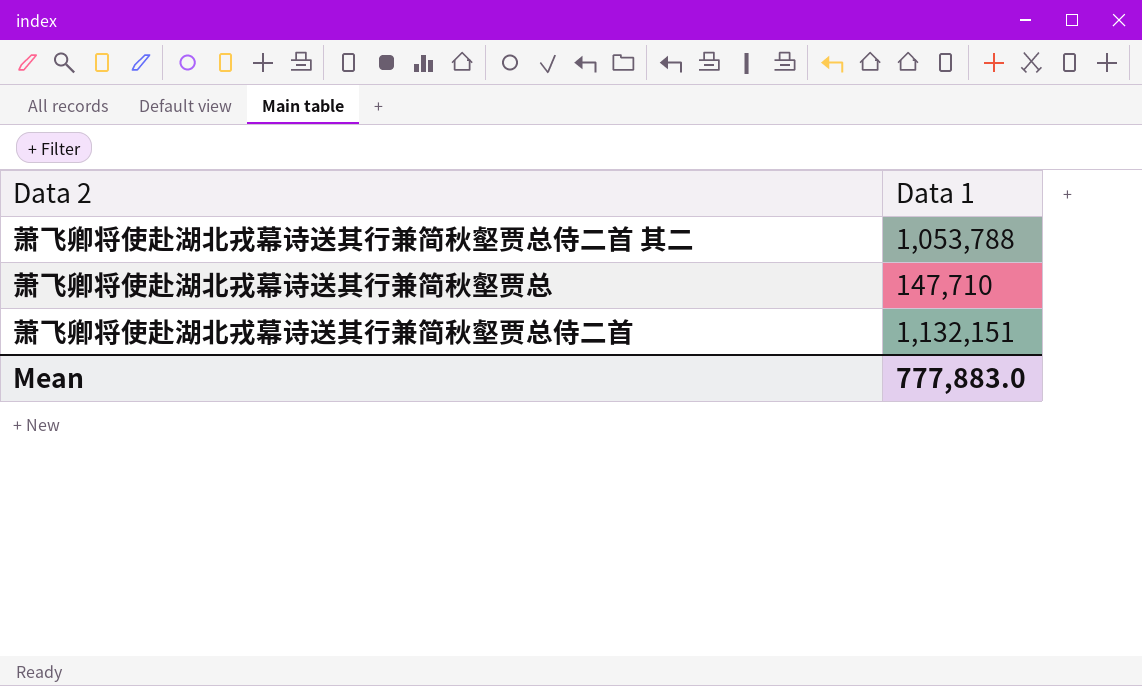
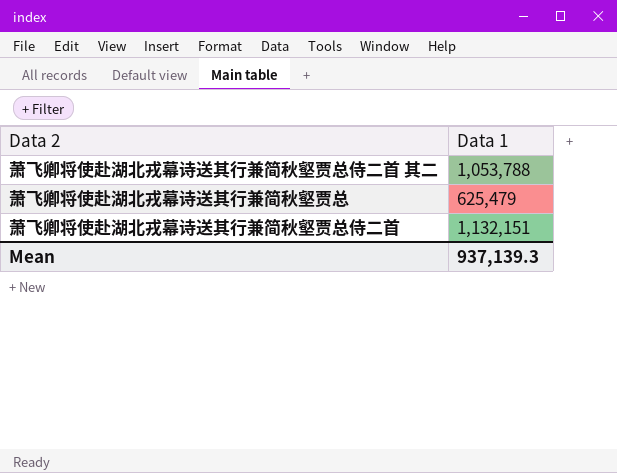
萧飞卿将使赴湖北戎幕诗送其行兼简秋壑贾总 | Data 1: 147,710 -> 625,479
Mean | Data 1: 777,883.0 -> 937,139.3

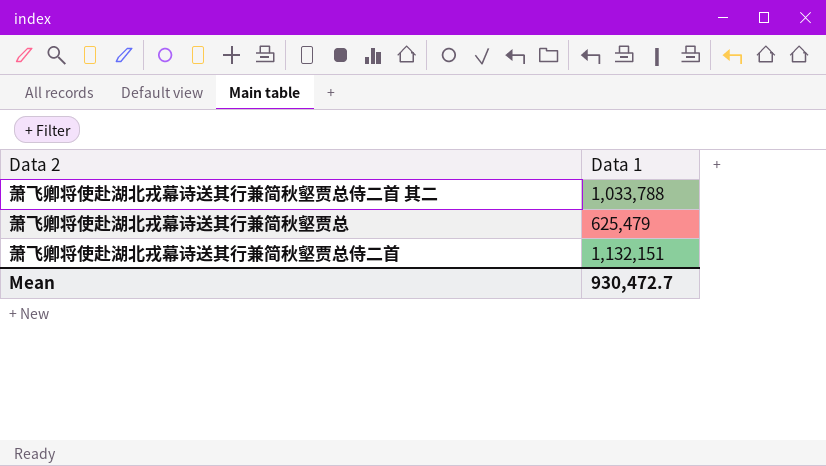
萧飞卿将使赴湖北戎幕诗送其行兼简秋壑贾总侍二首 其二 | Data 1: 1,053,788 -> 1,033,788
Mean | Data 1: 937,139.3 -> 930,472.7

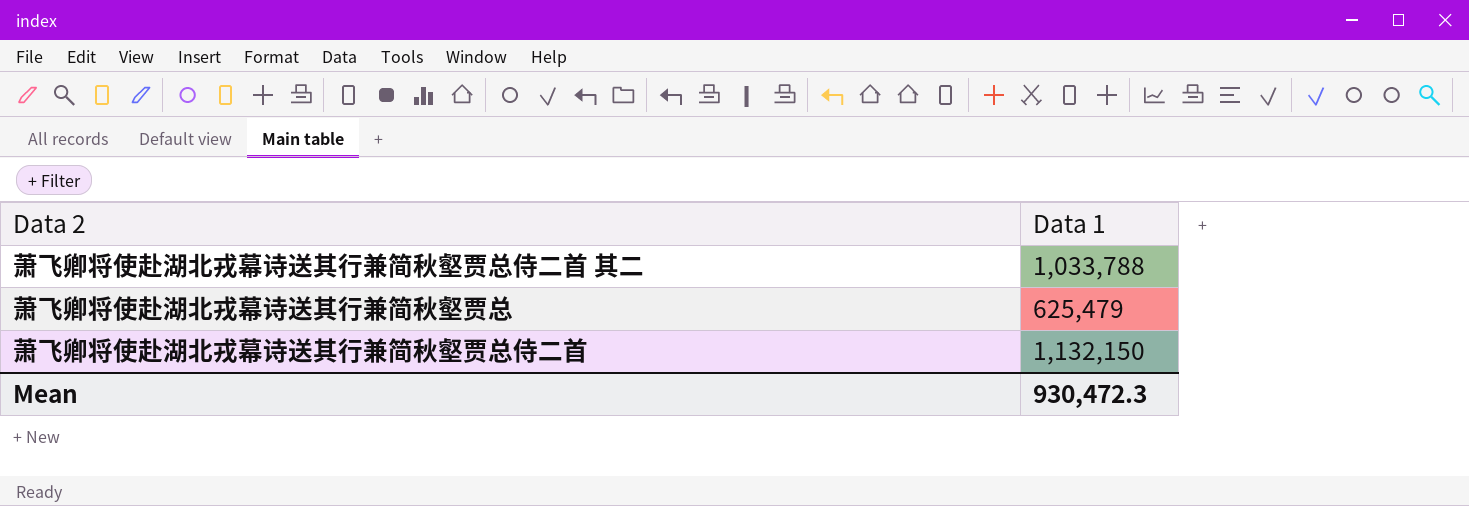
萧飞卿将使赴湖北戎幕诗送其行兼简秋壑贾总侍二首 | Data 1: 1,132,151 -> 1,132,150
Mean | Data 1: 930,472.7 -> 930,472.3

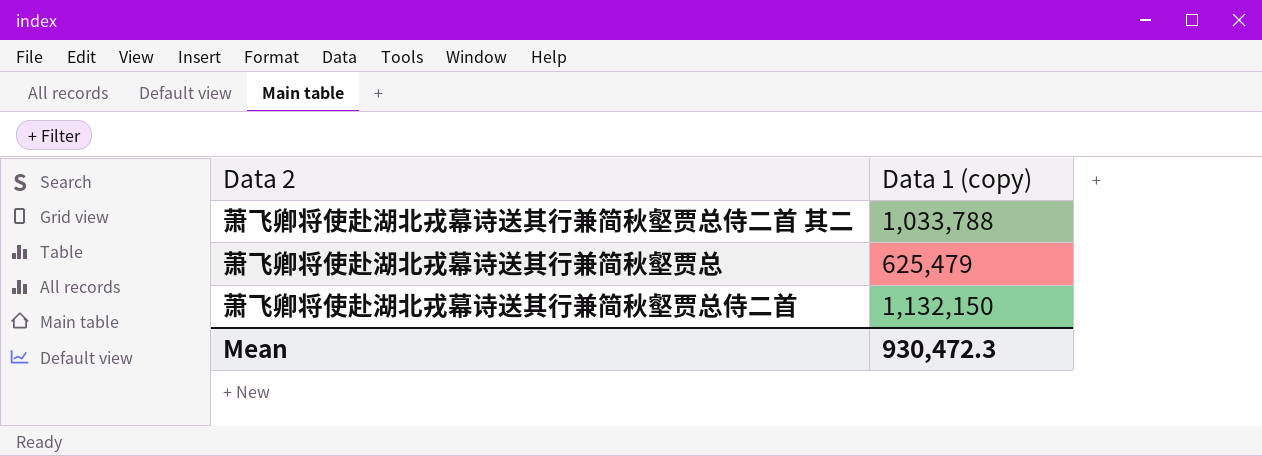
column name: Data 1 -> Data 1 (copy)

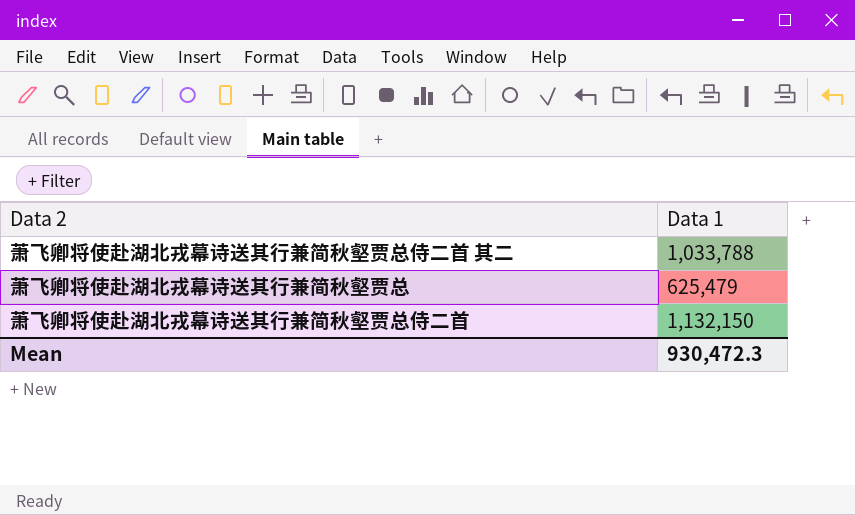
column name: Data 1 (copy) -> Data 1

